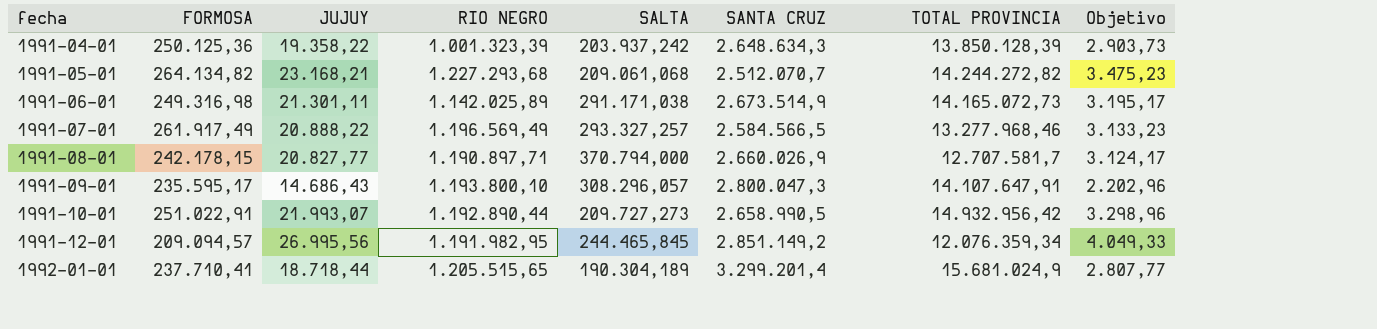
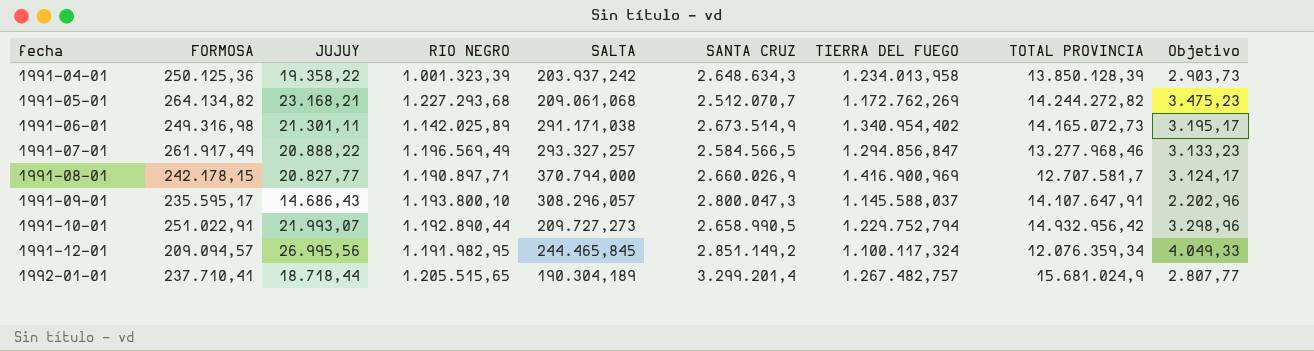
column TIERRA DEL FUEGO | position: none -> 7

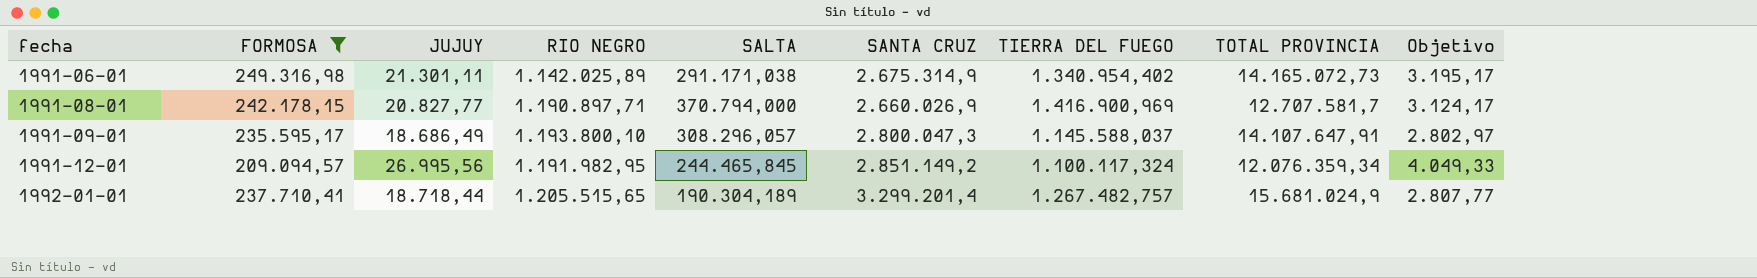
filter: none -> FORMOSA <= 249.316,98
1991-06-01 | SANTA CRUZ: 2.673.514,9 -> 2.675.314,9
1991-09-01 | JUJUY: 14.686,43 -> 18.686,49
1991-09-01 | Objetivo: 2.202,96 -> 2.802,97

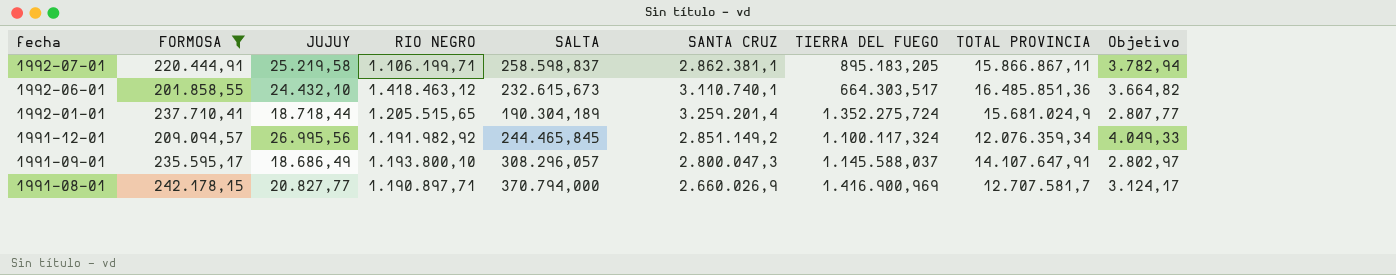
row order: fecha ascending -> fecha descending
row 1991-06-01: 249.316,98 | 21.301,11 | 1.142.025,89 | 291.171,038 | 2.675.314,9 | 1.340.954,402 | 14.165.072,73 | 3.195,17 -> none
row 1992-07-01: none -> 220.444,91 | 25.219,58 | 1.106.199,71 | 258.598,837 | 2.862.381,1 | 895.183,205 | 15.866.867,11 | 3.782,94
row 1992-06-01: none -> 201.858,55 | 24.432,10 | 1.418.463,12 | 232.615,673 | 3.110.740,1 | 664.303,517 | 16.485.851,36 | 3.664,82
1992-01-01 | SANTA CRUZ: 3.299.201,4 -> 3.259.201,4
1992-01-01 | TIERRA DEL FUEGO: 1.267.482,757 -> 1.352.275,724
1991-12-01 | RIO NEGRO: 1.191.982,95 -> 1.191.982,92

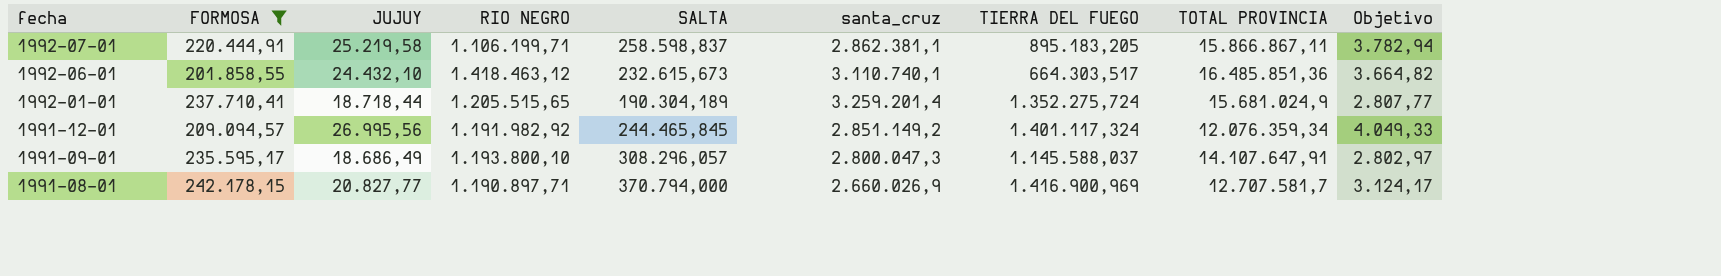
column name: SANTA CRUZ -> santa_cruz
1991-12-01 | TIERRA DEL FUEGO: 1.100.117,324 -> 1.401.117,324

